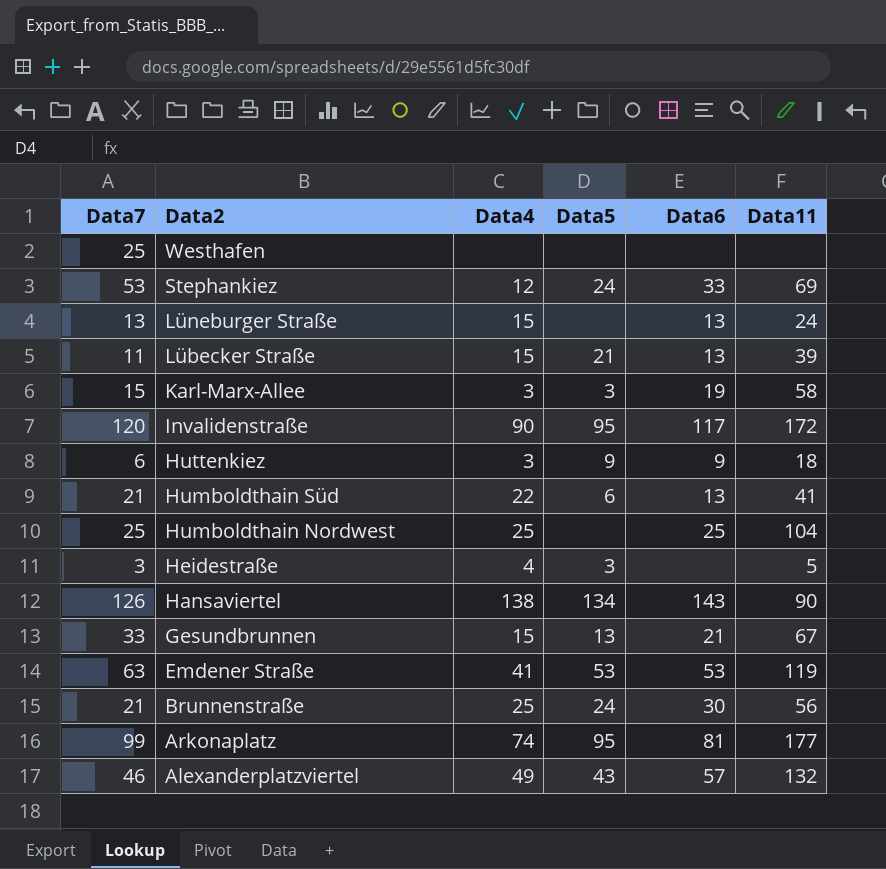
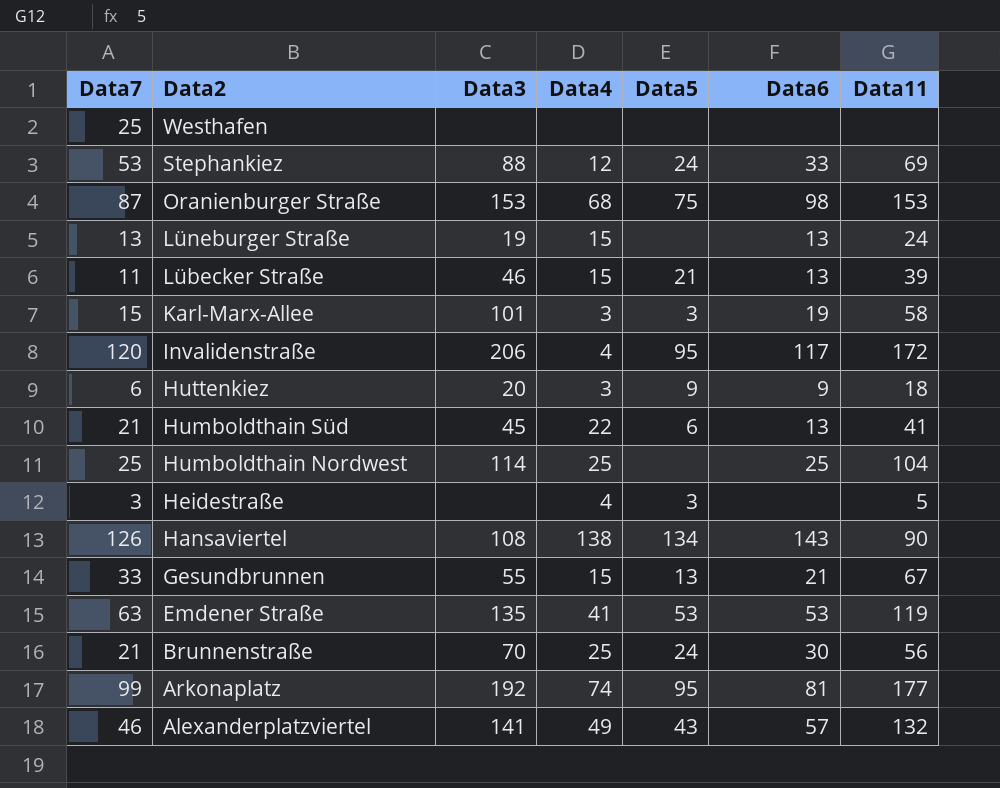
column Data3 | position: none -> 3
row Oranienburger Straße: none -> 87 | 153 | 68 | 75 | 98 | 153
Invalidenstraße | Data4: 90 -> 4

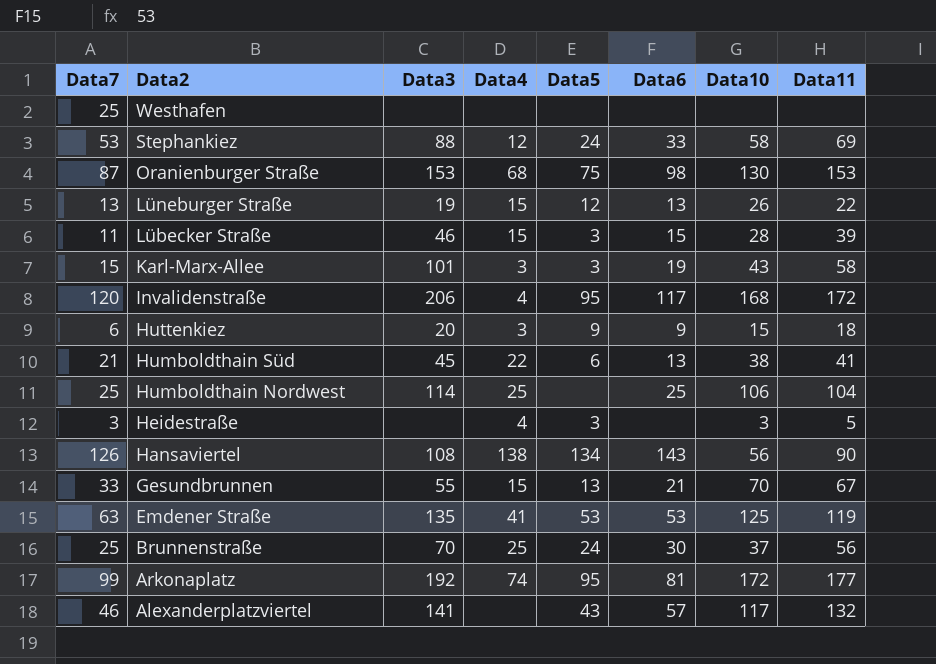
column Data10 | position: none -> 7
Lüneburger Straße | Data5: none -> 12
Lüneburger Straße | Data11: 24 -> 22
Lübecker Straße | Data5: 21 -> 3
Lübecker Straße | Data6: 13 -> 15
Brunnenstraße | Data7: 21 -> 25
Alexanderplatzviertel | Data4: 49 -> none

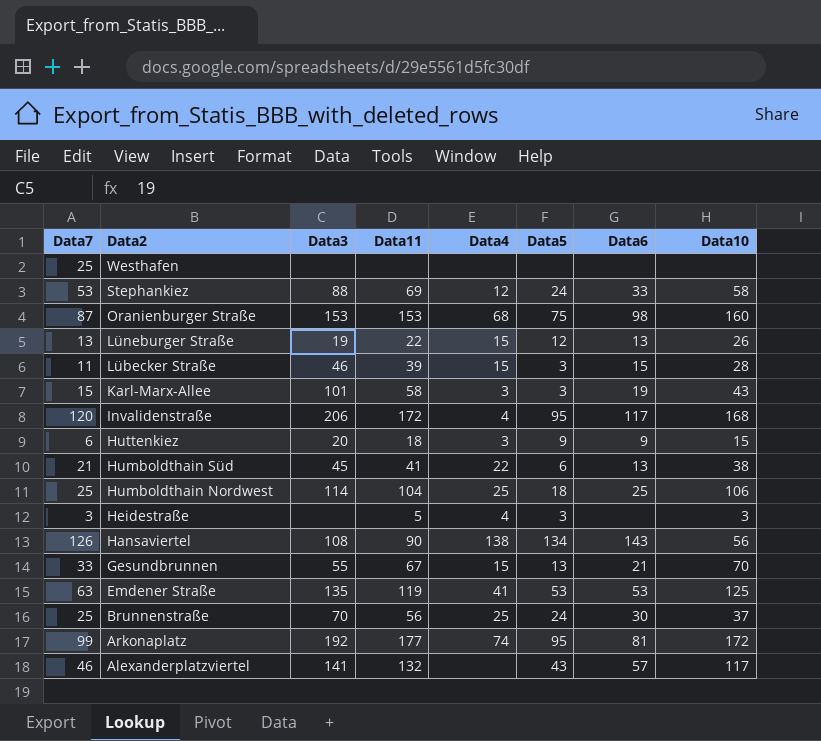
column Data11 | position: 8 -> 4
Oranienburger Straße | Data10: 130 -> 160
Humboldthain Nordwest | Data5: none -> 18

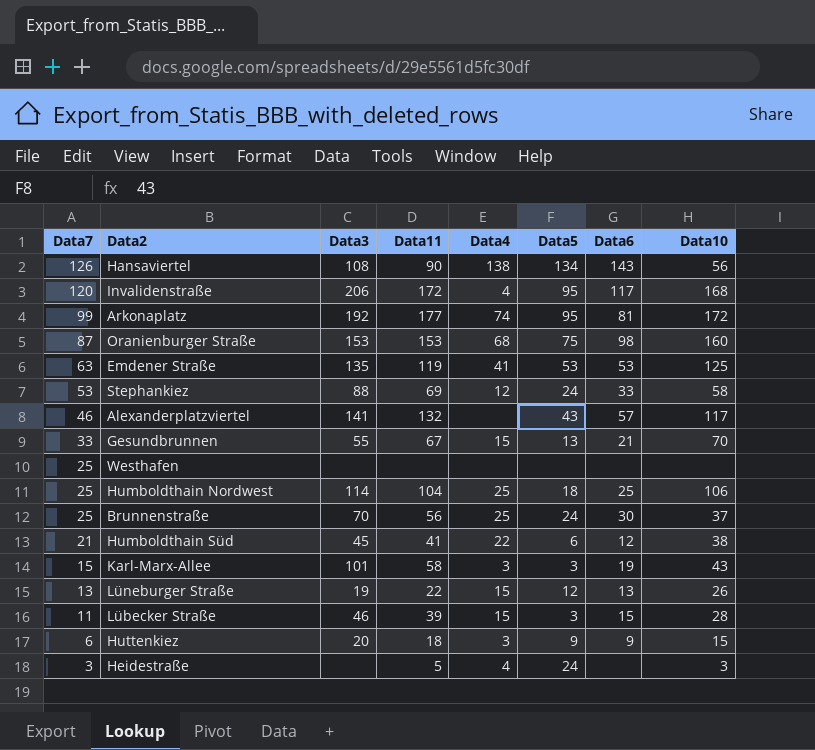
row order: Data2 descending -> Data7 descending
Humboldthain Süd | Data6: 13 -> 12
Heidestraße | Data5: 3 -> 24

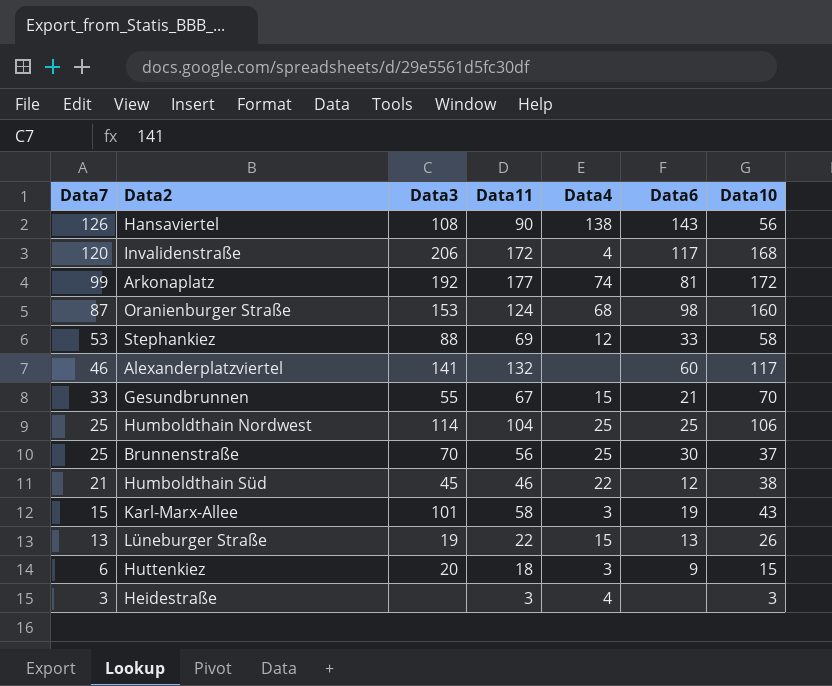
column Data5 | position: 6 -> none
row Emdener Straße: 63 | 135 | 119 | 41 | 53 | 53 | 125 -> none
row Westhafen: 25 | none | none | none | none | none | none -> none
row Lübecker Straße: 11 | 46 | 39 | 15 | 3 | 15 | 28 -> none
Oranienburger Straße | Data11: 153 -> 124
Alexanderplatzviertel | Data6: 57 -> 60
Humboldthain Süd | Data11: 41 -> 46
Heidestraße | Data11: 5 -> 3

